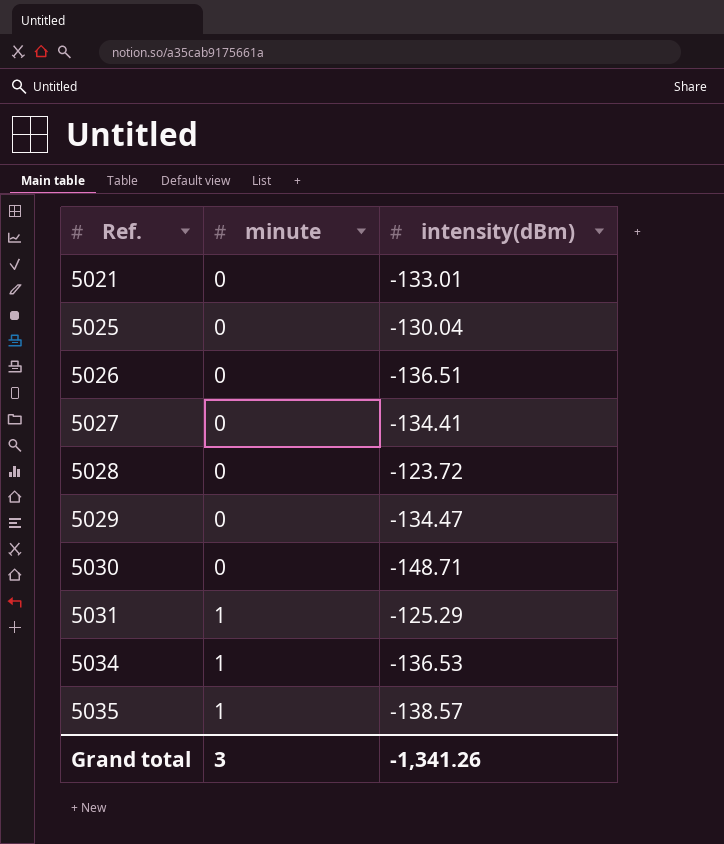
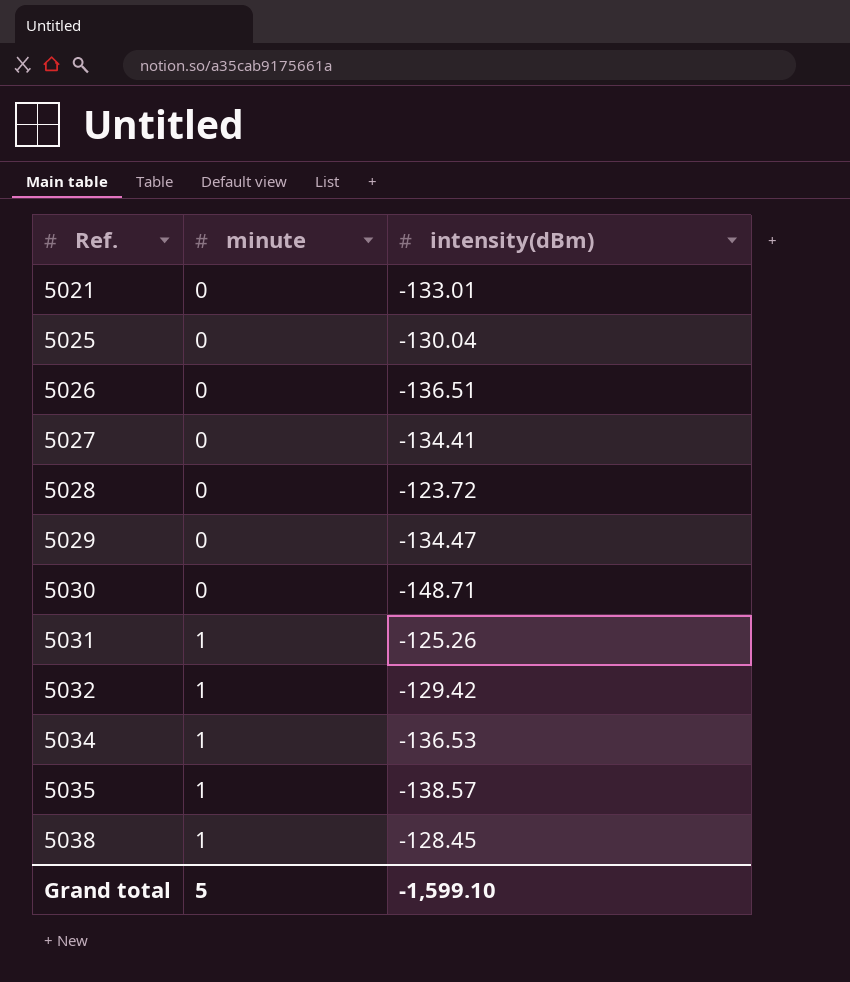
5031 | intensity(dBm): -125.29 -> -125.26
row 5032: none -> 1 | -129.42
row 5038: none -> 1 | -128.45
Grand total | minute: 3 -> 5
Grand total | intensity(dBm): -1,341.26 -> -1,599.10

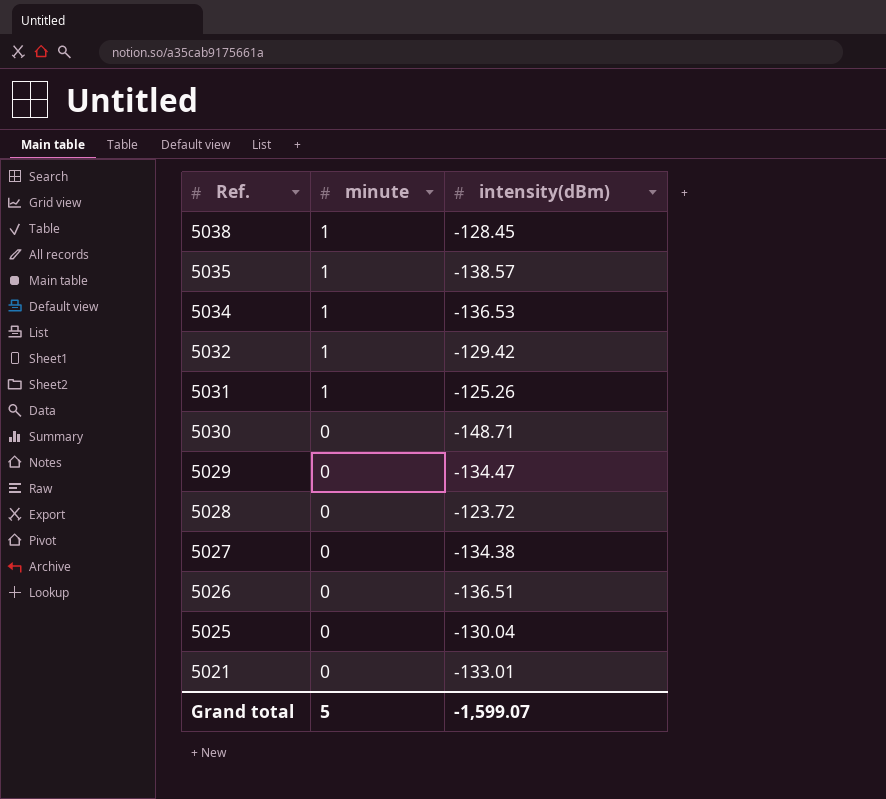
row order: Ref. ascending -> Ref. descending
5027 | intensity(dBm): -134.41 -> -134.38
Grand total | intensity(dBm): -1,599.10 -> -1,599.07

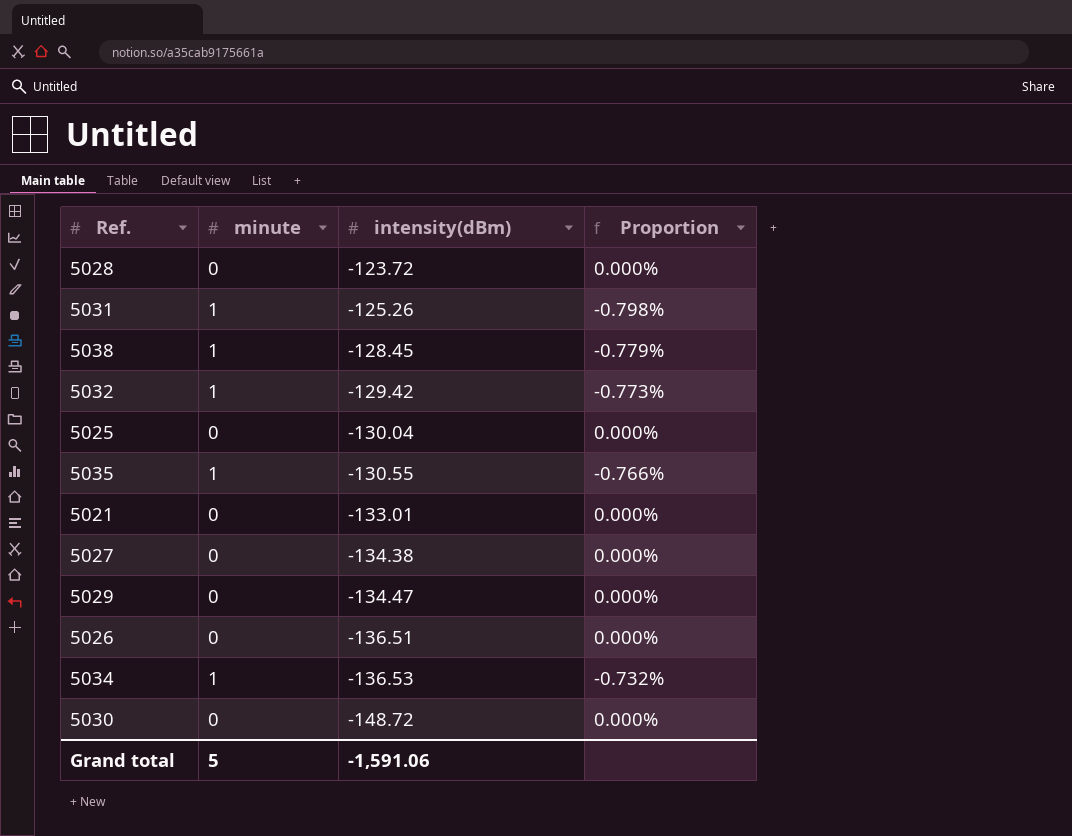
row order: Ref. descending -> intensity(dBm) descending
column Proportion | formula: none -> [minute] / [intensity(dBm)]
5035 | intensity(dBm): -138.57 -> -130.55
5030 | intensity(dBm): -148.71 -> -148.72
Grand total | intensity(dBm): -1,599.07 -> -1,591.06

